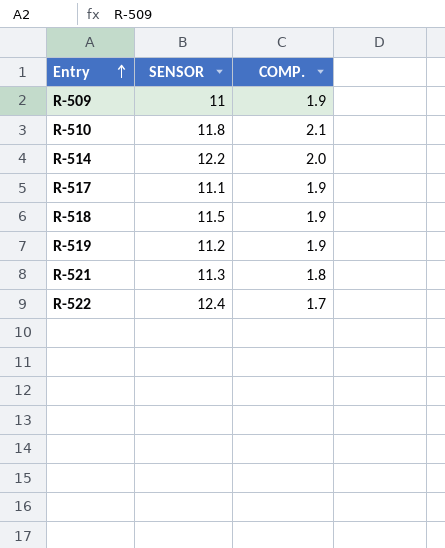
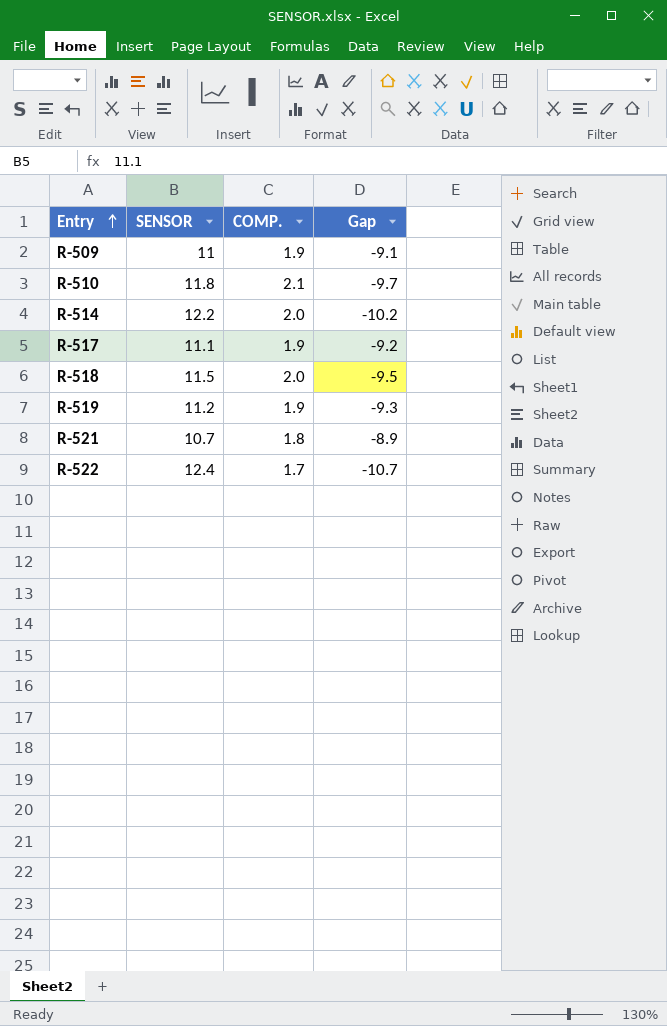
column Gap | formula: none -> [COMP.] - [SENSOR]
R-518 | COMP.: 1.9 -> 2.0
R-521 | SENSOR: 11.3 -> 10.7

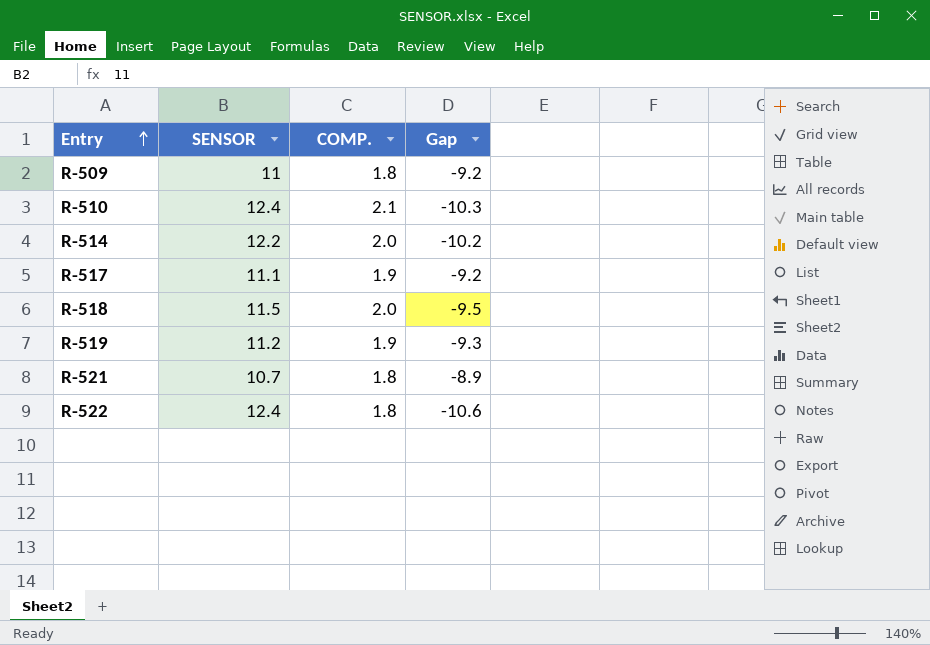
R-509 | COMP.: 1.9 -> 1.8
R-509 | Gap: -9.1 -> -9.2
R-510 | SENSOR: 11.8 -> 12.4
R-510 | Gap: -9.7 -> -10.3
R-522 | COMP.: 1.7 -> 1.8
R-522 | Gap: -10.7 -> -10.6

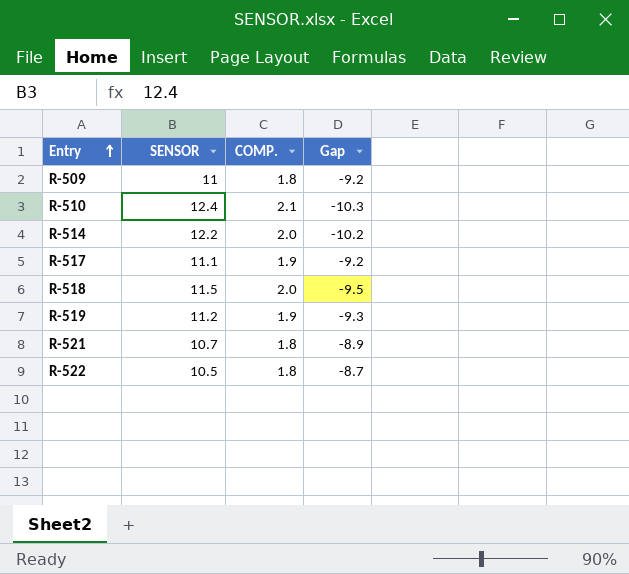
R-522 | SENSOR: 12.4 -> 10.5
R-522 | Gap: -10.6 -> -8.7

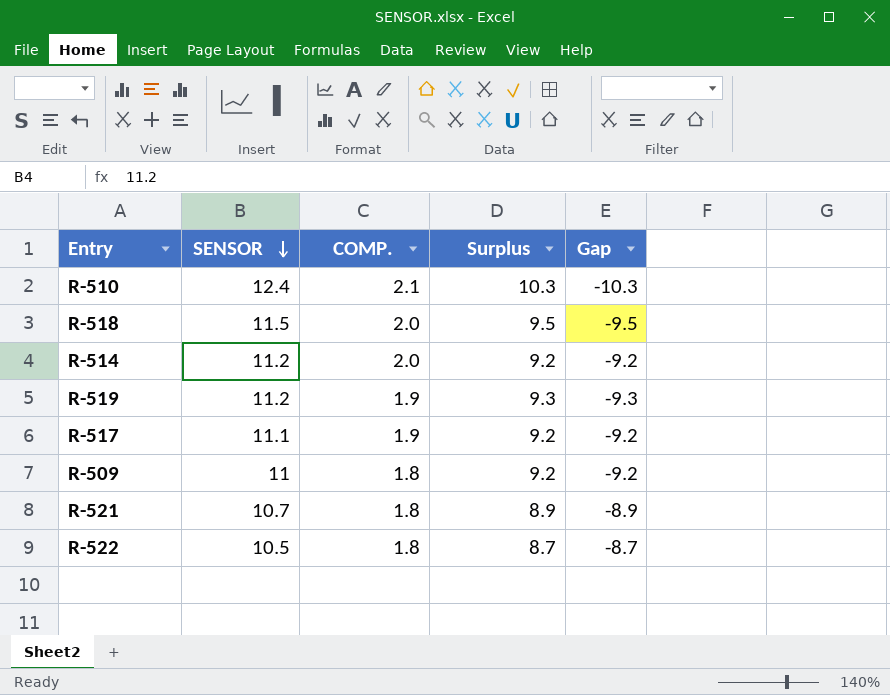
row order: Entry ascending -> SENSOR descending
column Surplus | formula: none -> [SENSOR] - [COMP.]
R-514 | SENSOR: 12.2 -> 11.2
R-514 | Gap: -10.2 -> -9.2

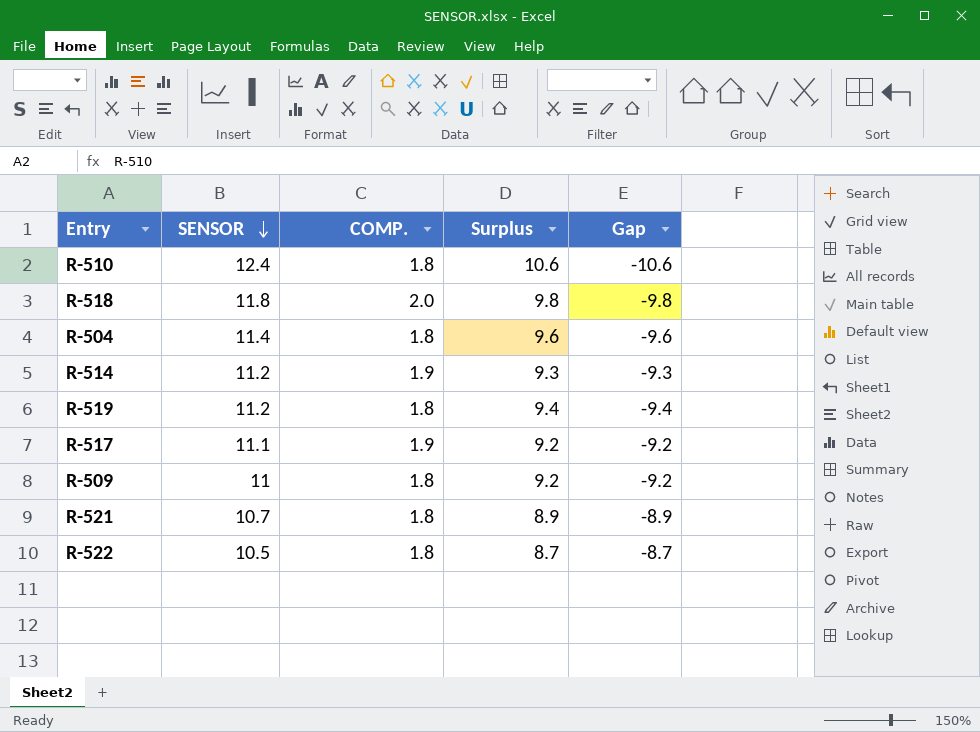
R-510 | COMP.: 2.1 -> 1.8
R-510 | Surplus: 10.3 -> 10.6
R-510 | Gap: -10.3 -> -10.6
R-518 | SENSOR: 11.5 -> 11.8
R-518 | Surplus: 9.5 -> 9.8
R-518 | Gap: -9.5 -> -9.8
row R-504: none -> 11.4 | 1.8 | 9.6 | -9.6
R-514 | COMP.: 2.0 -> 1.9
R-514 | Surplus: 9.2 -> 9.3
R-514 | Gap: -9.2 -> -9.3
R-519 | COMP.: 1.9 -> 1.8
R-519 | Surplus: 9.3 -> 9.4
R-519 | Gap: -9.3 -> -9.4

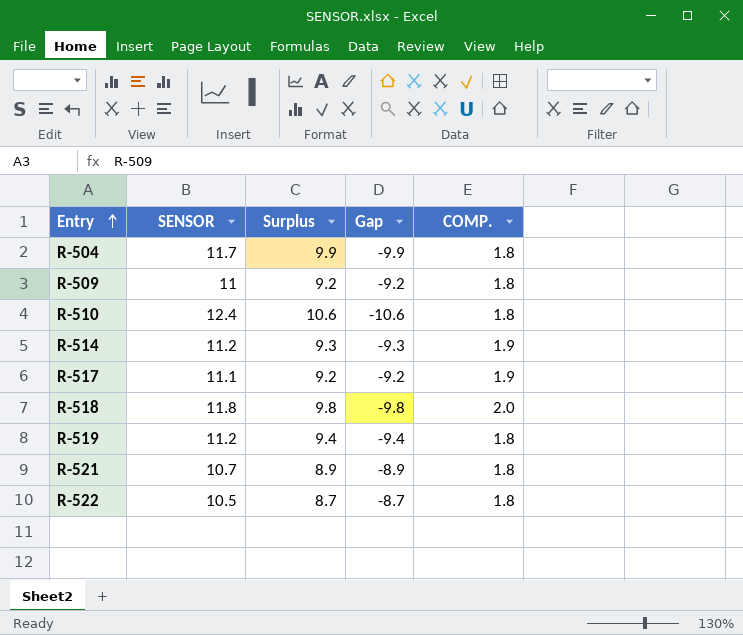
row order: SENSOR descending -> Entry ascending
column COMP. | position: 3 -> 5
R-504 | SENSOR: 11.4 -> 11.7
R-504 | Surplus: 9.6 -> 9.9
R-504 | Gap: -9.6 -> -9.9

